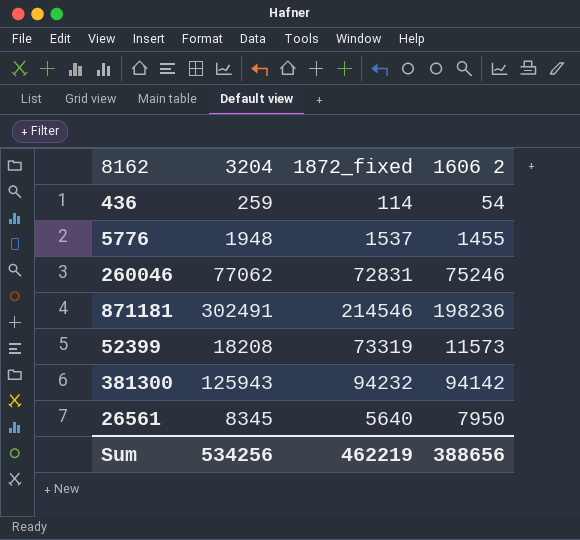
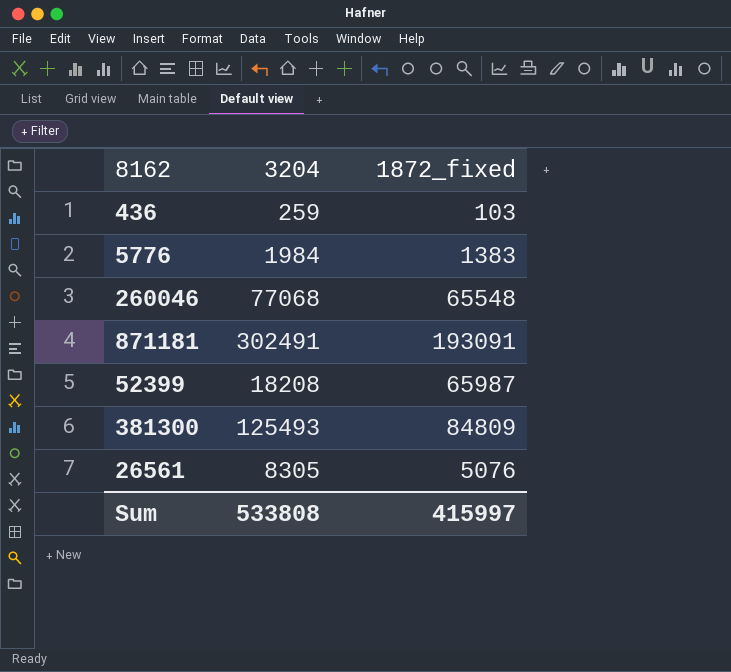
column 1606 2 | position: 4 -> none
436 | 1872_fixed: 114 -> 103
5776 | 3204: 1948 -> 1984
5776 | 1872_fixed: 1537 -> 1383
260046 | 3204: 77062 -> 77068
260046 | 1872_fixed: 72831 -> 65548
871181 | 1872_fixed: 214546 -> 193091
52399 | 1872_fixed: 73319 -> 65987
381300 | 3204: 125943 -> 125493
381300 | 1872_fixed: 94232 -> 84809
26561 | 3204: 8345 -> 8305
26561 | 1872_fixed: 5640 -> 5076
Sum | 3204: 534256 -> 533808
Sum | 1872_fixed: 462219 -> 415997

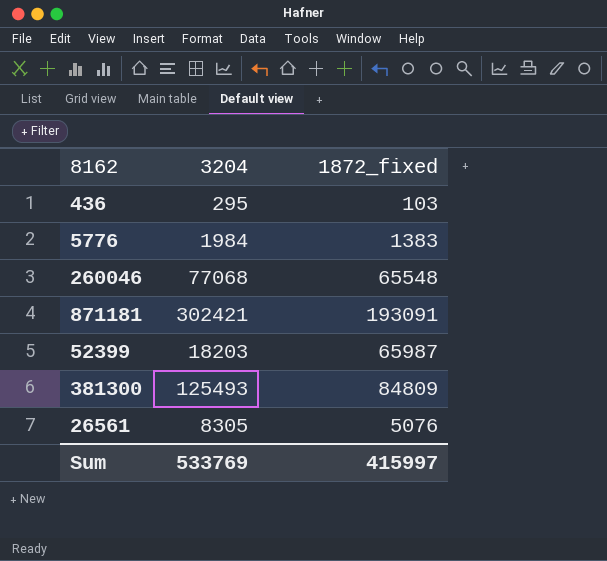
436 | 3204: 259 -> 295
871181 | 3204: 302491 -> 302421
52399 | 3204: 18208 -> 18203
Sum | 3204: 533808 -> 533769

